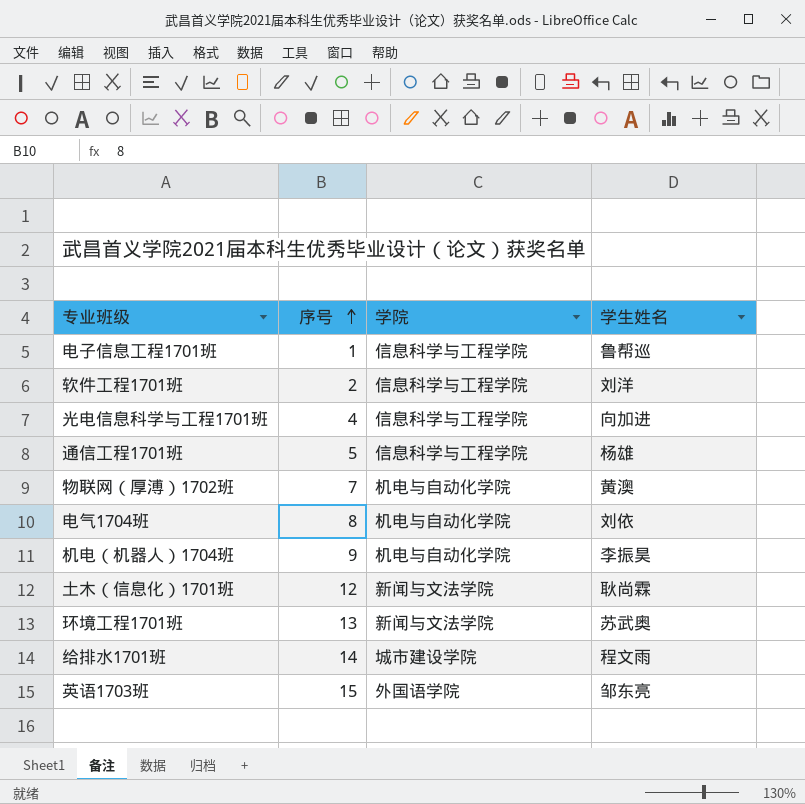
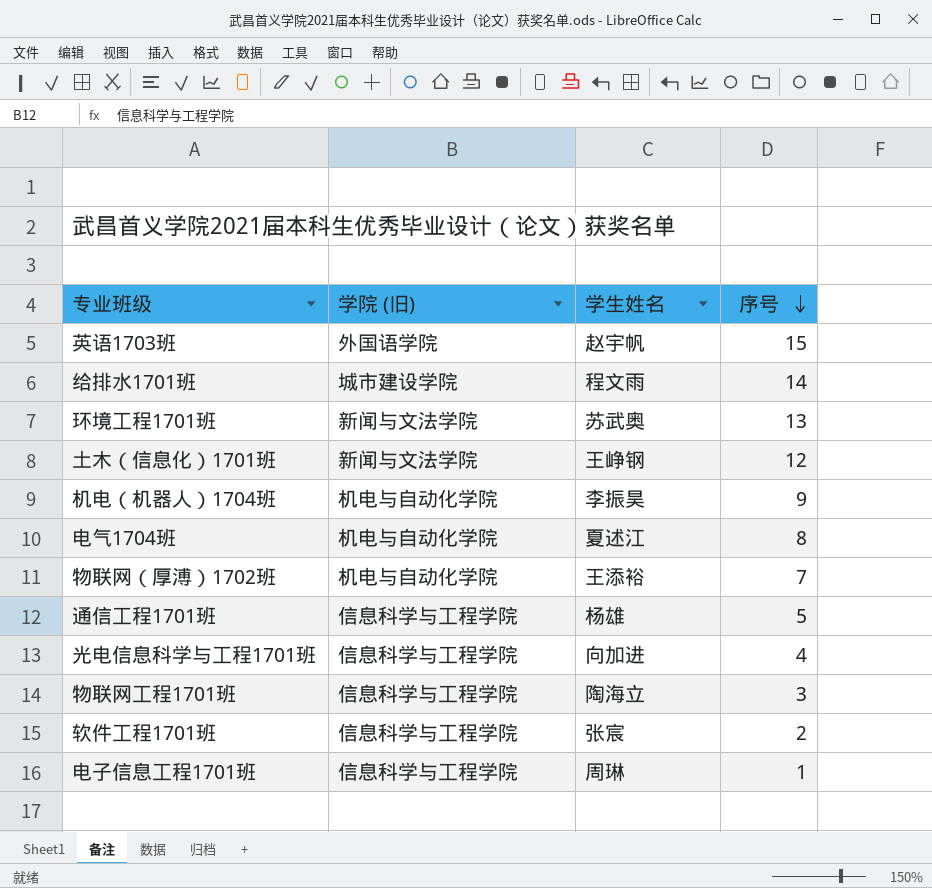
row order: 序号 ascending -> 序号 descending
column name: 学院 -> 学院 (旧)
column 序号 | position: 2 -> 4
英语1703班 | 学生姓名: 邹东亮 -> 赵宇帆
土木（信息化）1701班 | 学生姓名: 耿尚霖 -> 王峥钢
电气1704班 | 学生姓名: 刘依 -> 夏述江
物联网（厚溥）1702班 | 学生姓名: 黄澳 -> 王添裕
row 物联网工程1701班: none -> 信息科学与工程学院 | 陶海立 | 3
软件工程1701班 | 学生姓名: 刘洋 -> 张宸
电子信息工程1701班 | 学生姓名: 鲁帮巡 -> 周琳

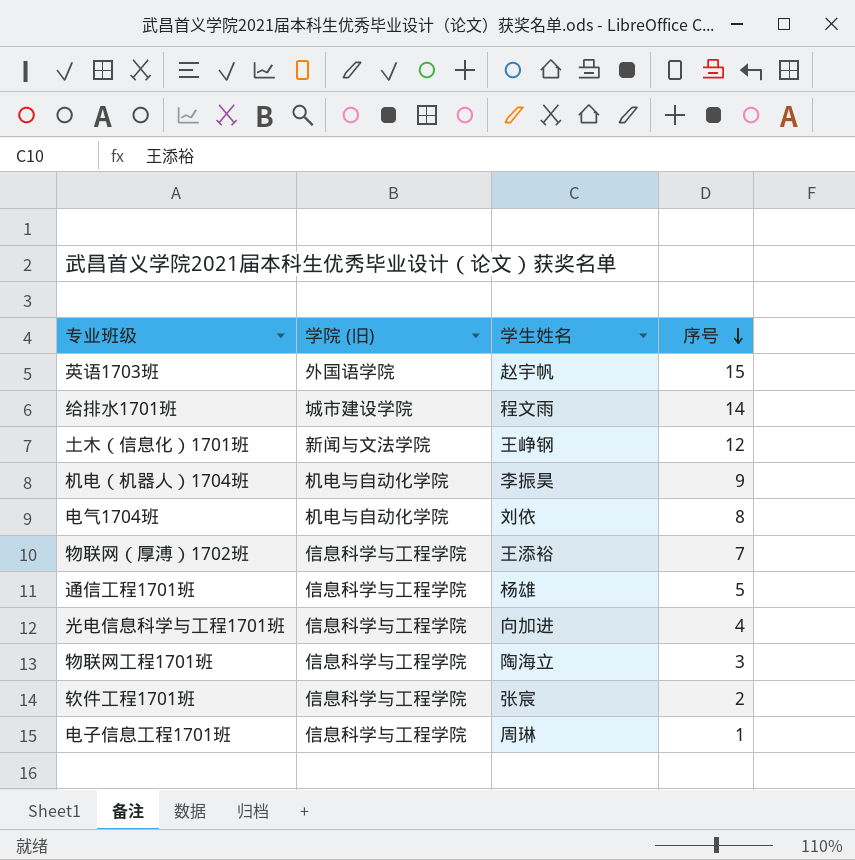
row 环境工程1701班: 新闻与文法学院 | 苏武奥 | 13 -> none
电气1704班 | 学生姓名: 夏述江 -> 刘依
物联网（厚溥）1702班 | 学院 (旧): 机电与自动化学院 -> 信息科学与工程学院

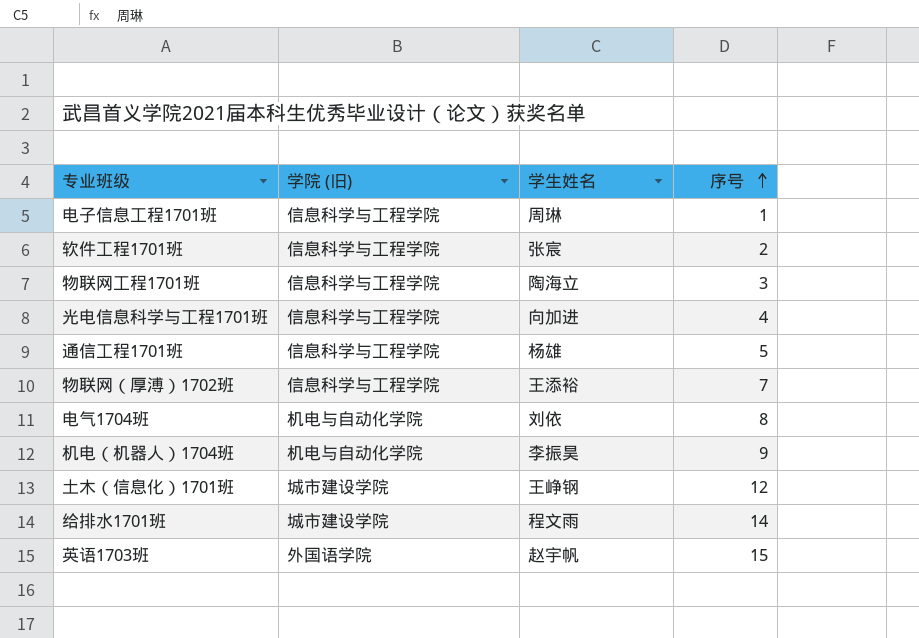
row order: 序号 descending -> 序号 ascending
土木（信息化）1701班 | 学院 (旧): 新闻与文法学院 -> 城市建设学院

